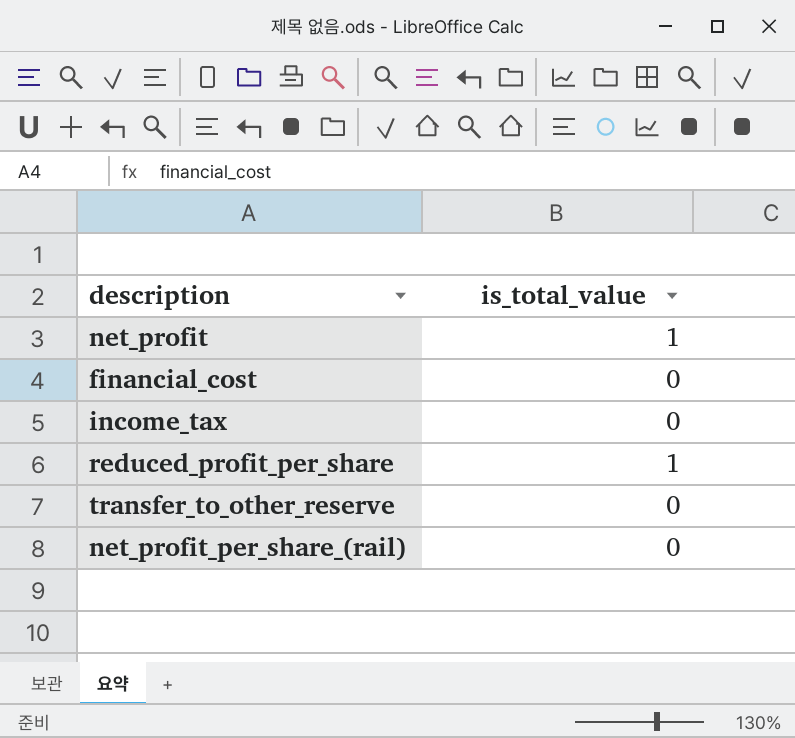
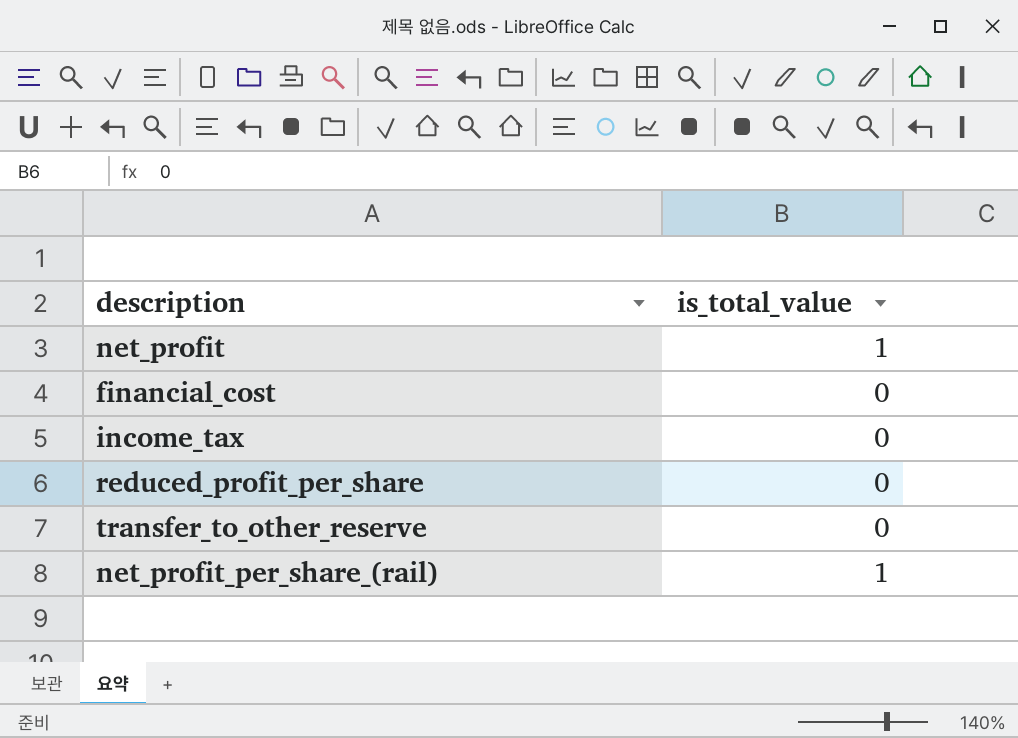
reduced_profit_per_share | is_total_value: 1 -> 0
net_profit_per_share_(rail) | is_total_value: 0 -> 1

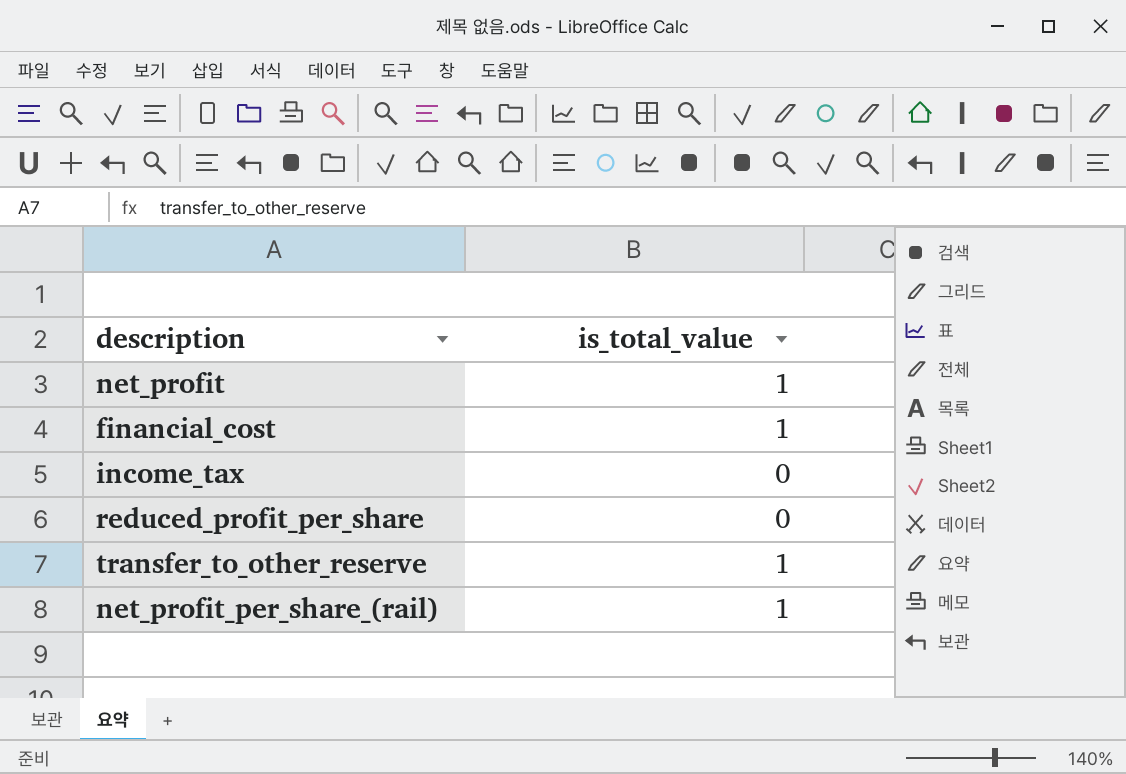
financial_cost | is_total_value: 0 -> 1
transfer_to_other_reserve | is_total_value: 0 -> 1

